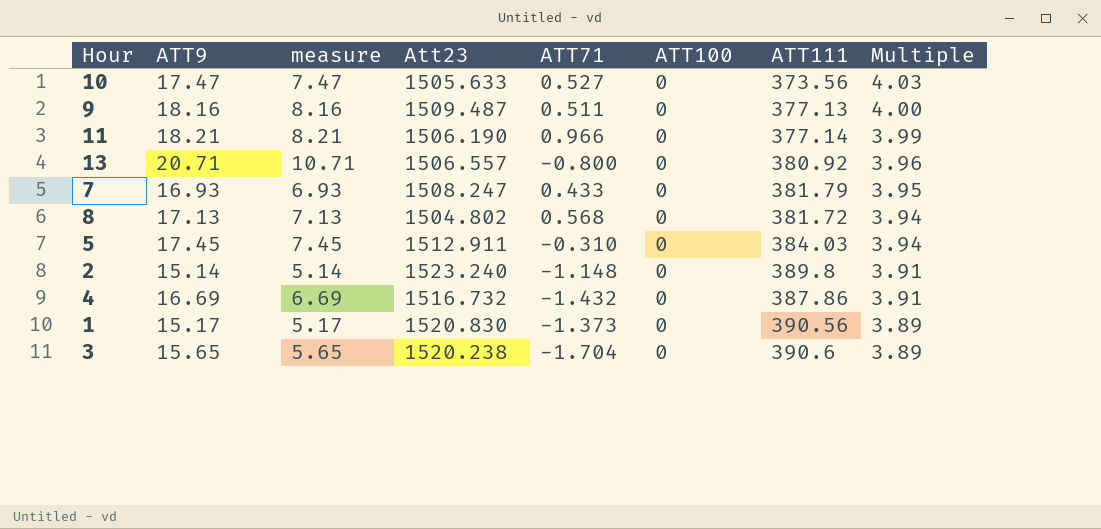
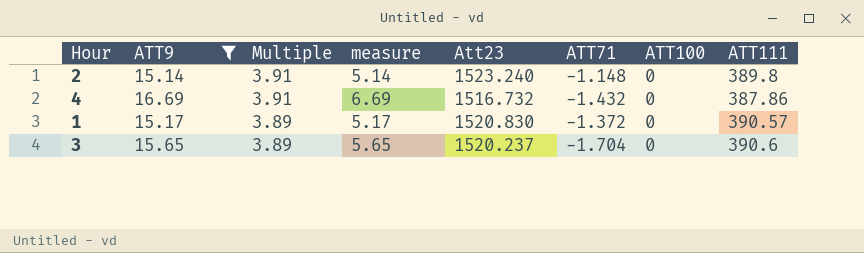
filter: none -> ATT9 <= 16.69
column Multiple | position: 8 -> 3
1 | ATT71: -1.373 -> -1.372
1 | ATT111: 390.56 -> 390.57
3 | Att23: 1520.238 -> 1520.237

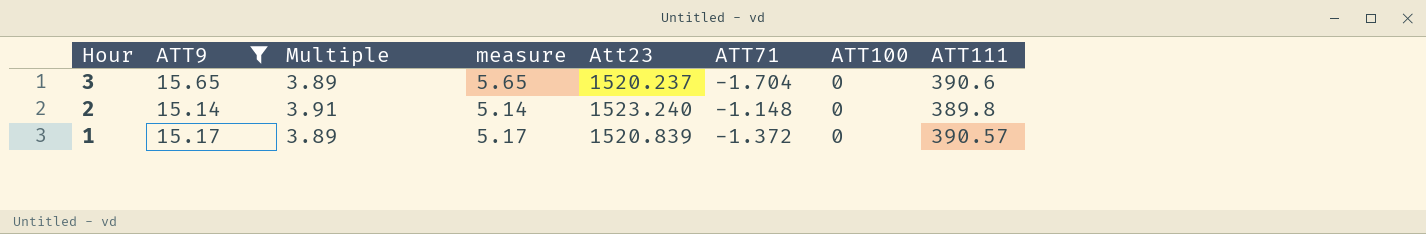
row order: Multiple descending -> Hour descending
row 4: 16.69 | 3.91 | 6.69 | 1516.732 | -1.432 | 0 | 387.86 -> none
1 | Att23: 1520.830 -> 1520.839

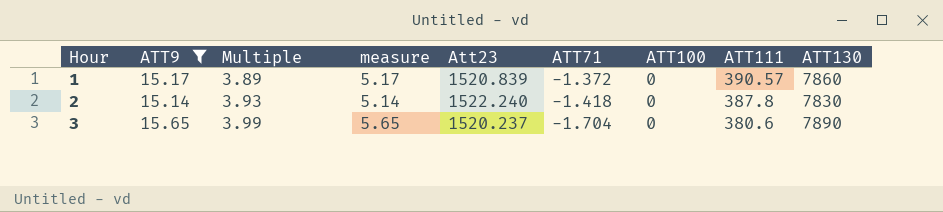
row order: Hour descending -> Hour ascending
column ATT130 | position: none -> 9
2 | Multiple: 3.91 -> 3.93
2 | Att23: 1523.240 -> 1522.240
2 | ATT71: -1.148 -> -1.418
2 | ATT111: 389.8 -> 387.8
3 | Multiple: 3.89 -> 3.99
3 | ATT111: 390.6 -> 380.6

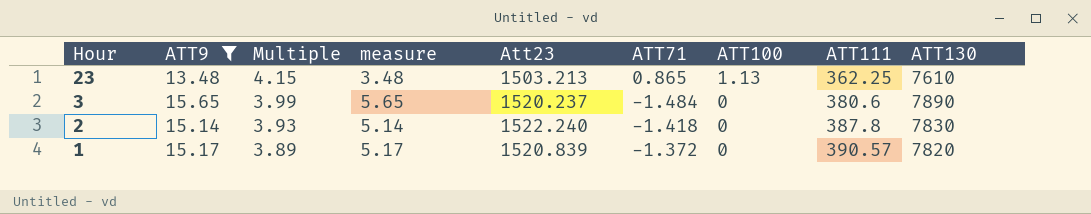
row order: Hour ascending -> Hour descending
row 23: none -> 13.48 | 4.15 | 3.48 | 1503.213 | 0.865 | 1.13 | 362.25 | 7610
3 | ATT71: -1.704 -> -1.484
1 | ATT130: 7860 -> 7820

